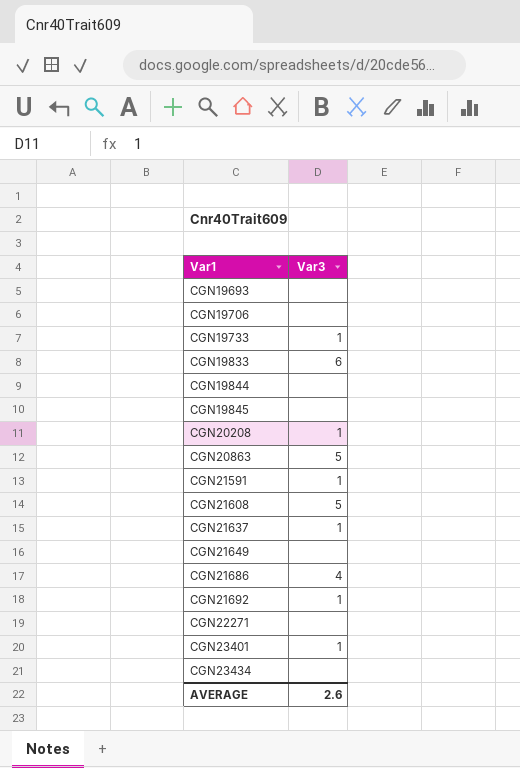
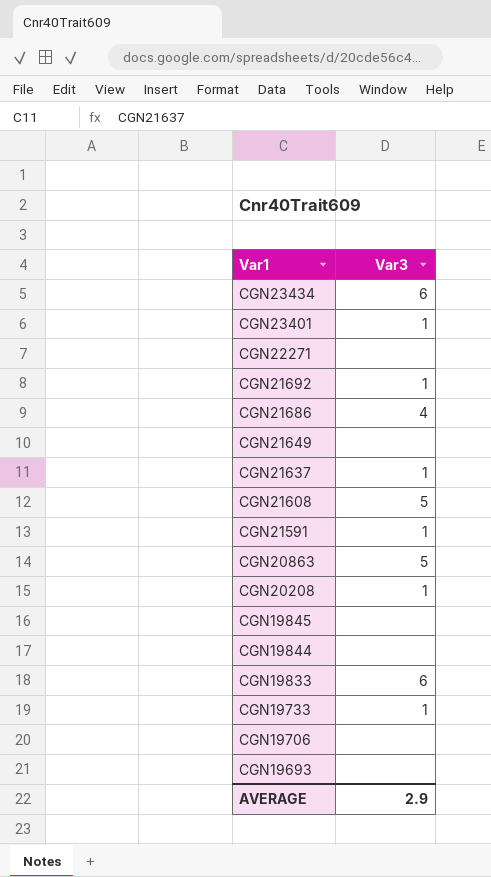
row order: Var1 ascending -> Var1 descending
CGN23434 | Var3: none -> 6
AVERAGE | Var3: 2.6 -> 2.9

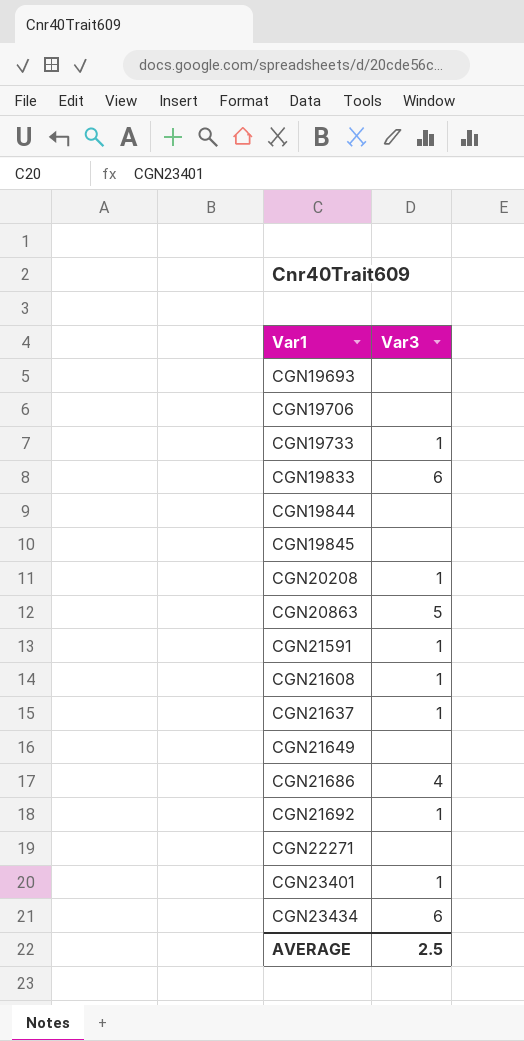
row order: Var1 descending -> Var1 ascending
CGN21608 | Var3: 5 -> 1
AVERAGE | Var3: 2.9 -> 2.5

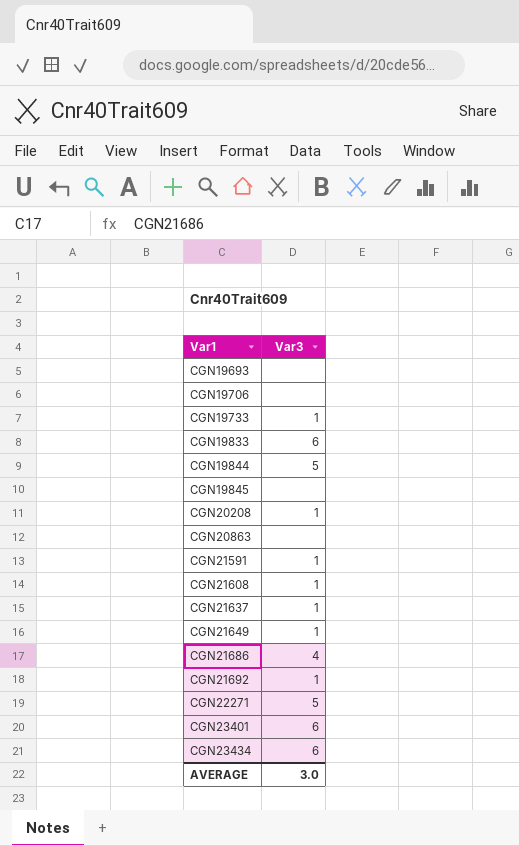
CGN19844 | Var3: none -> 5
CGN20863 | Var3: 5 -> none
CGN21649 | Var3: none -> 1
CGN22271 | Var3: none -> 5
CGN23401 | Var3: 1 -> 6
AVERAGE | Var3: 2.5 -> 3.0

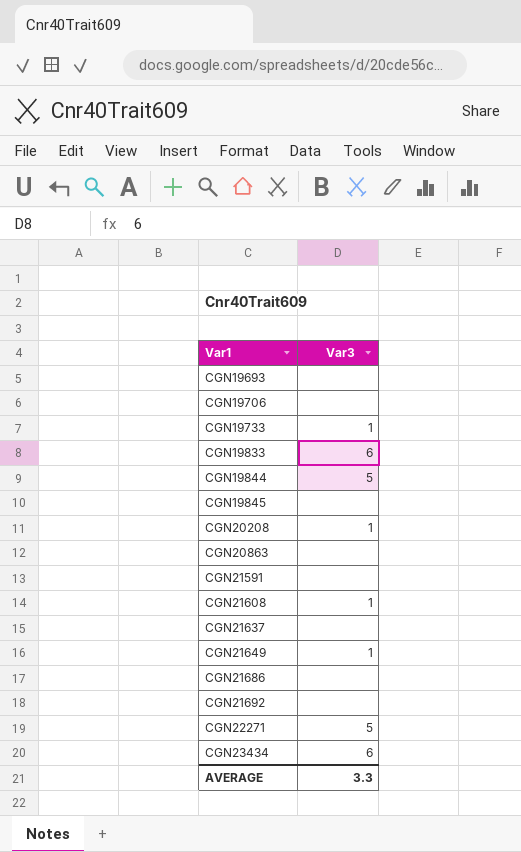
row CGN23401: 6 -> none
CGN21591 | Var3: 1 -> none
CGN21637 | Var3: 1 -> none
CGN21686 | Var3: 4 -> none
CGN21692 | Var3: 1 -> none
AVERAGE | Var3: 3.0 -> 3.3

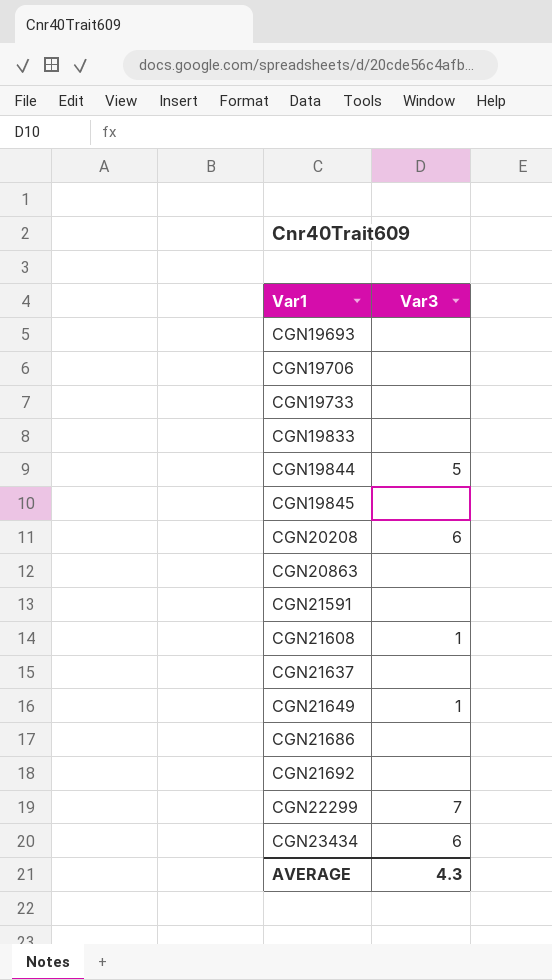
row CGN22271: 5 -> none
CGN19733 | Var3: 1 -> none
CGN19833 | Var3: 6 -> none
CGN20208 | Var3: 1 -> 6
row CGN22299: none -> 7
AVERAGE | Var3: 3.3 -> 4.3

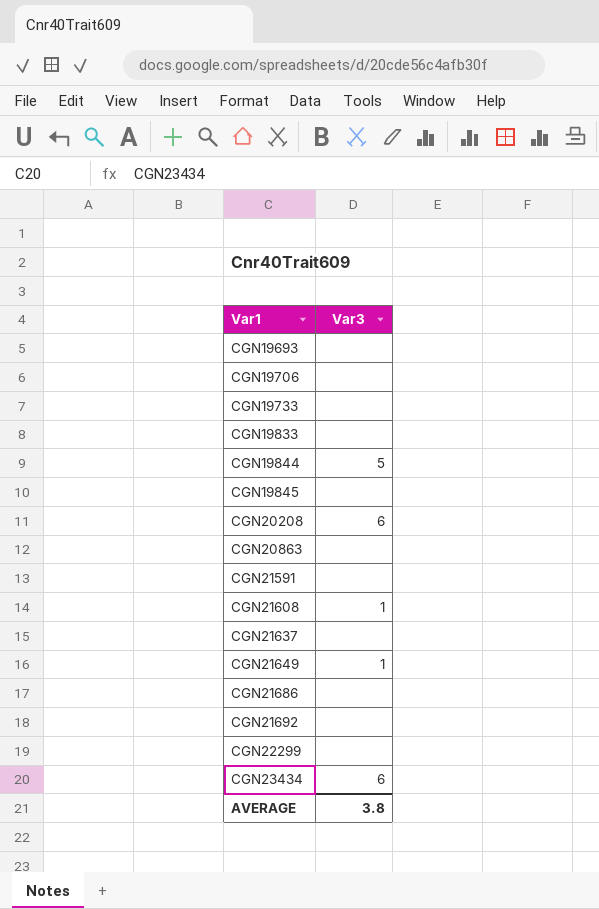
CGN22299 | Var3: 7 -> none
AVERAGE | Var3: 4.3 -> 3.8

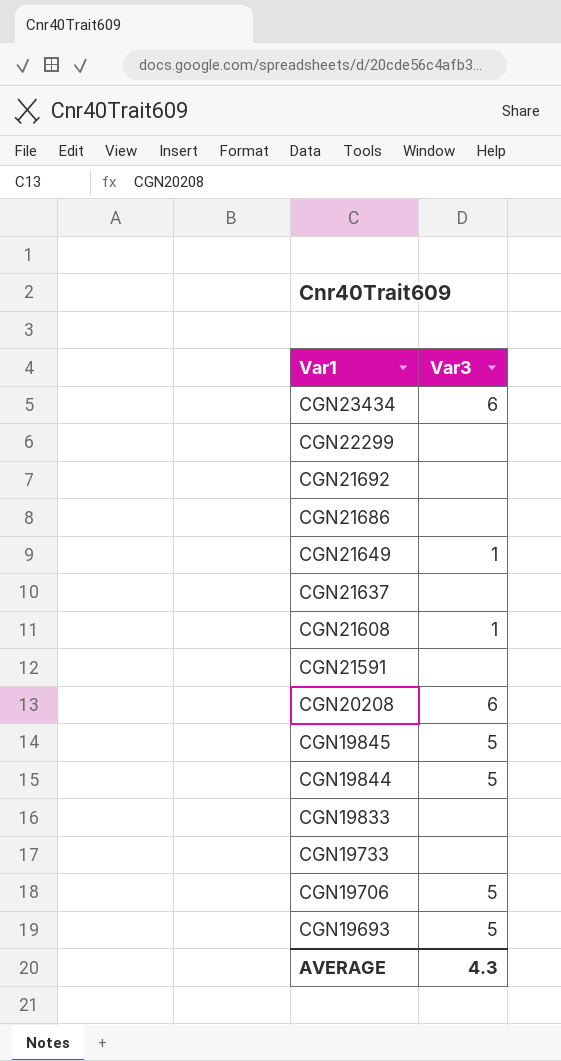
row order: Var1 ascending -> Var1 descending
row CGN20863: none -> none
CGN19845 | Var3: none -> 5
CGN19706 | Var3: none -> 5
CGN19693 | Var3: none -> 5
AVERAGE | Var3: 3.8 -> 4.3

